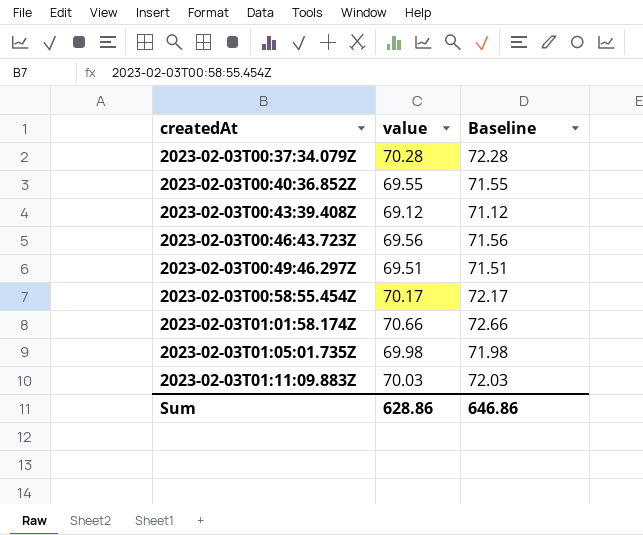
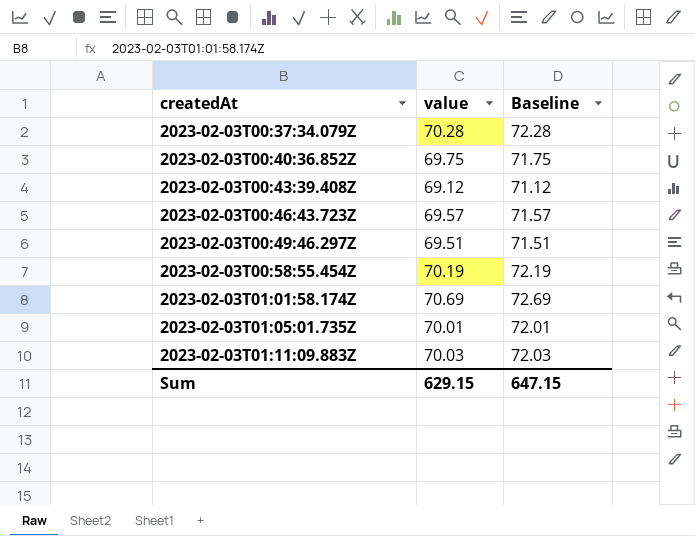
2023-02-03T00:40:36.852Z | value: 69.55 -> 69.75
2023-02-03T00:40:36.852Z | Baseline: 71.55 -> 71.75
2023-02-03T00:46:43.723Z | value: 69.56 -> 69.57
2023-02-03T00:46:43.723Z | Baseline: 71.56 -> 71.57
2023-02-03T00:58:55.454Z | value: 70.17 -> 70.19
2023-02-03T00:58:55.454Z | Baseline: 72.17 -> 72.19
2023-02-03T01:01:58.174Z | value: 70.66 -> 70.69
2023-02-03T01:01:58.174Z | Baseline: 72.66 -> 72.69
2023-02-03T01:05:01.735Z | value: 69.98 -> 70.01
2023-02-03T01:05:01.735Z | Baseline: 71.98 -> 72.01
Sum | value: 628.86 -> 629.15
Sum | Baseline: 646.86 -> 647.15

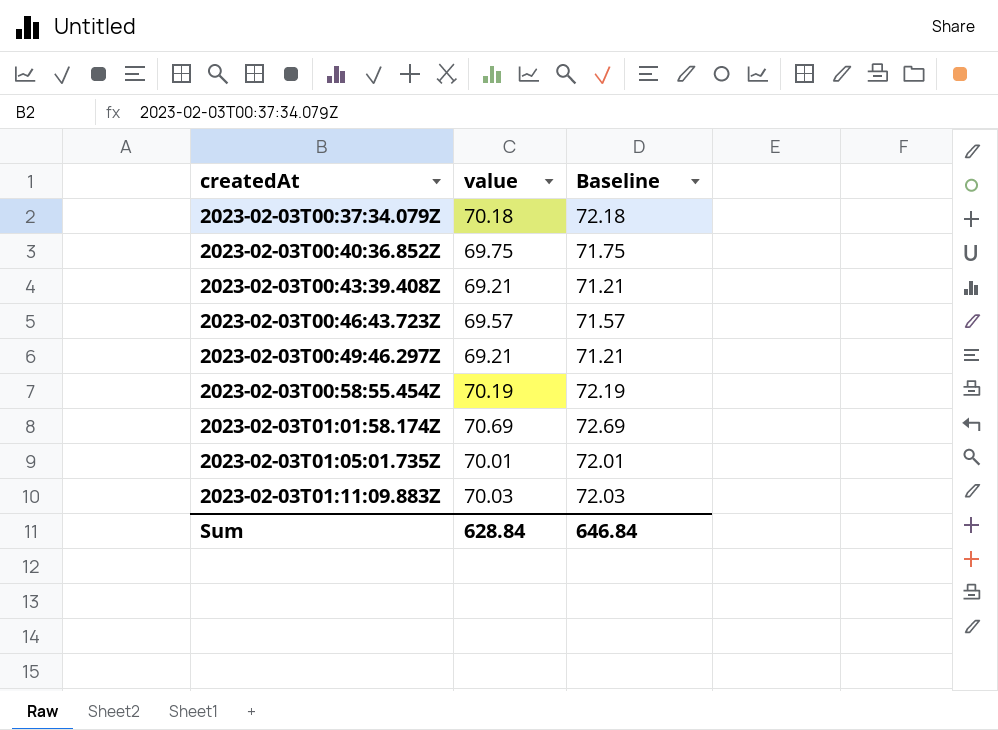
2023-02-03T00:37:34.079Z | value: 70.28 -> 70.18
2023-02-03T00:37:34.079Z | Baseline: 72.28 -> 72.18
2023-02-03T00:43:39.408Z | value: 69.12 -> 69.21
2023-02-03T00:43:39.408Z | Baseline: 71.12 -> 71.21
2023-02-03T00:49:46.297Z | value: 69.51 -> 69.21
2023-02-03T00:49:46.297Z | Baseline: 71.51 -> 71.21
Sum | value: 629.15 -> 628.84
Sum | Baseline: 647.15 -> 646.84

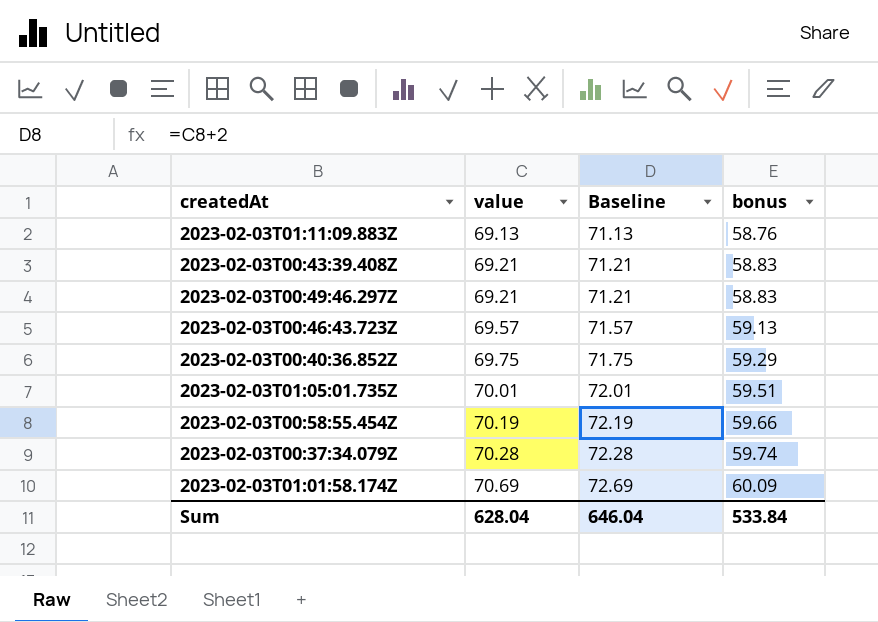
row order: createdAt ascending -> value ascending
column bonus | formula: none -> [value] * 0.85
2023-02-03T01:11:09.883Z | value: 70.03 -> 69.13
2023-02-03T01:11:09.883Z | Baseline: 72.03 -> 71.13
2023-02-03T00:37:34.079Z | value: 70.18 -> 70.28
2023-02-03T00:37:34.079Z | Baseline: 72.18 -> 72.28
Sum | value: 628.84 -> 628.04
Sum | Baseline: 646.84 -> 646.04

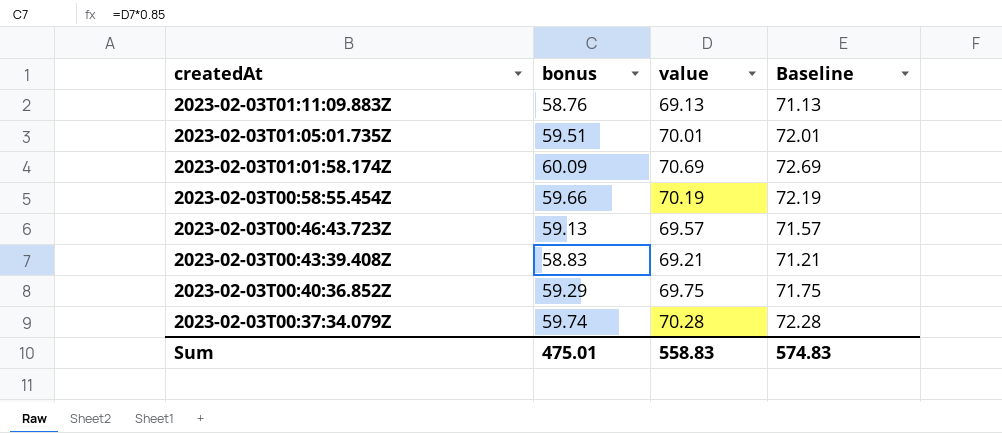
row order: value ascending -> createdAt descending
column bonus | position: 4 -> 2
row 2023-02-03T00:49:46.297Z: 69.21 | 71.21 | 58.83 -> none
Sum | bonus: 533.84 -> 475.01
Sum | value: 628.04 -> 558.83
Sum | Baseline: 646.04 -> 574.83

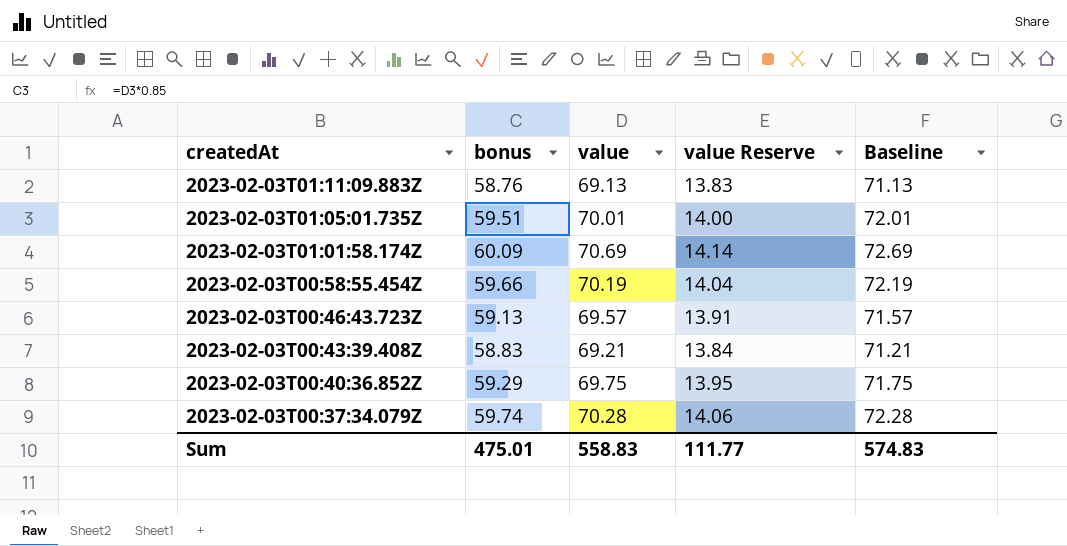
column value Reserve | formula: none -> [value] * 0.2

